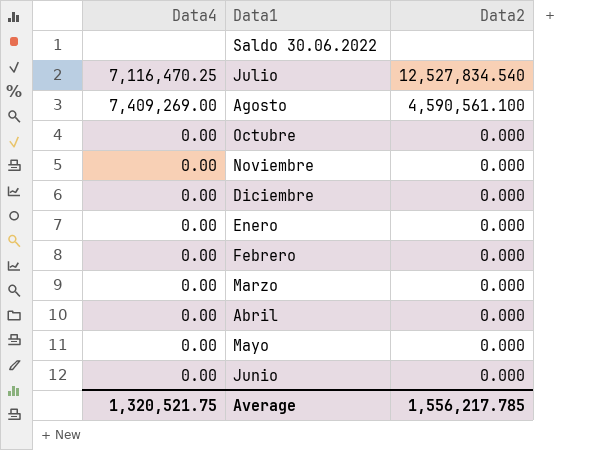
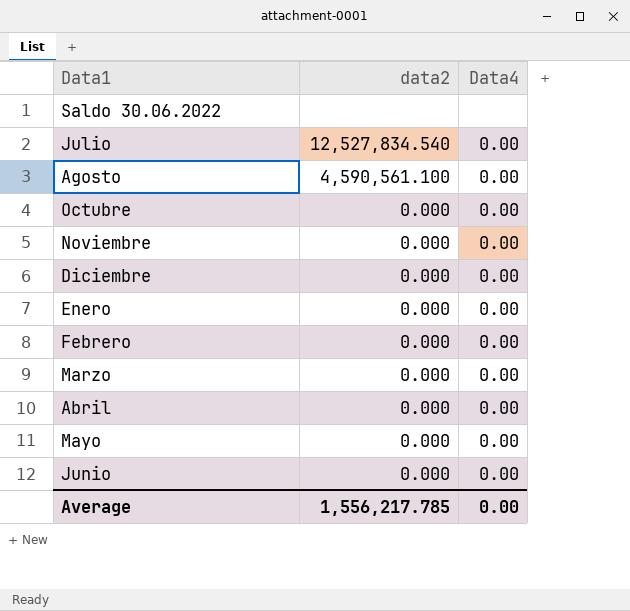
column name: Data2 -> data2
column Data4 | position: 1 -> 3
Julio | Data4: 7,116,470.25 -> 0.00
Agosto | Data4: 7,409,269.00 -> 0.00
Average | Data4: 1,320,521.75 -> 0.00

